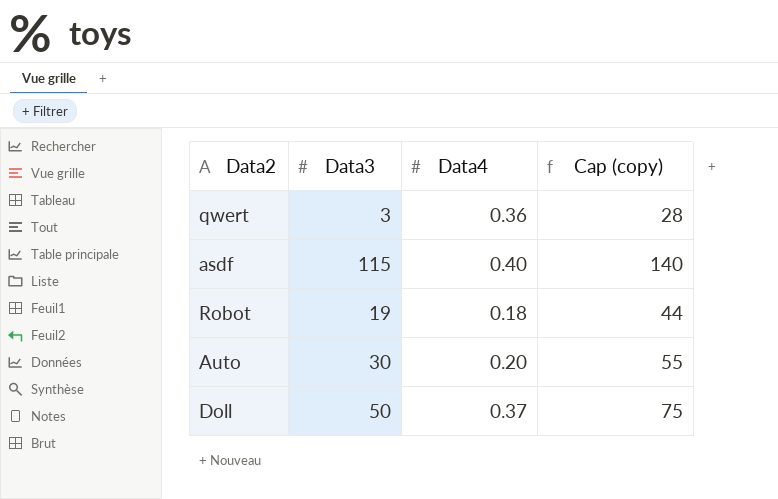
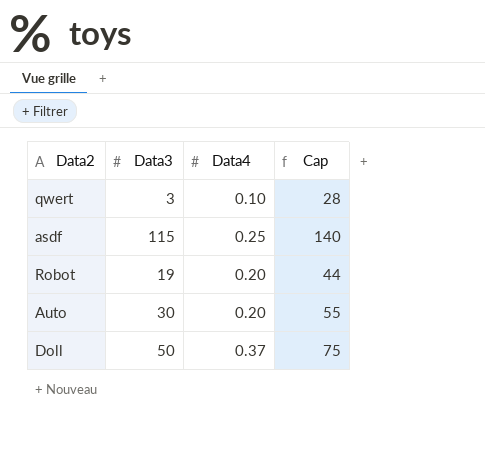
column name: Cap (copy) -> Cap
qwert | Data4: 0.36 -> 0.10
asdf | Data4: 0.40 -> 0.25
Robot | Data4: 0.18 -> 0.20

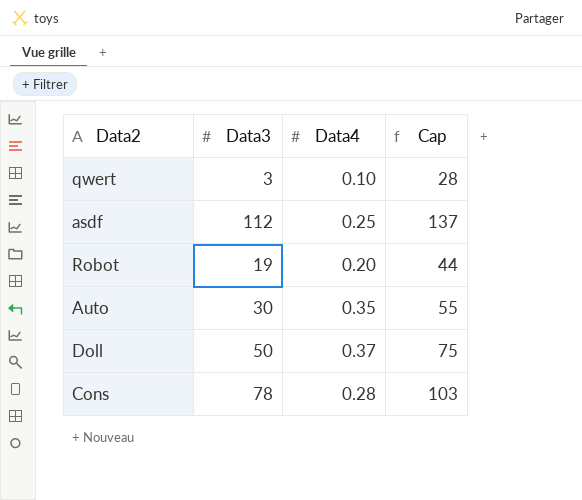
asdf | Data3: 115 -> 112
asdf | Cap: 140 -> 137
Auto | Data4: 0.20 -> 0.35
row Cons: none -> 78 | 0.28 | 103

